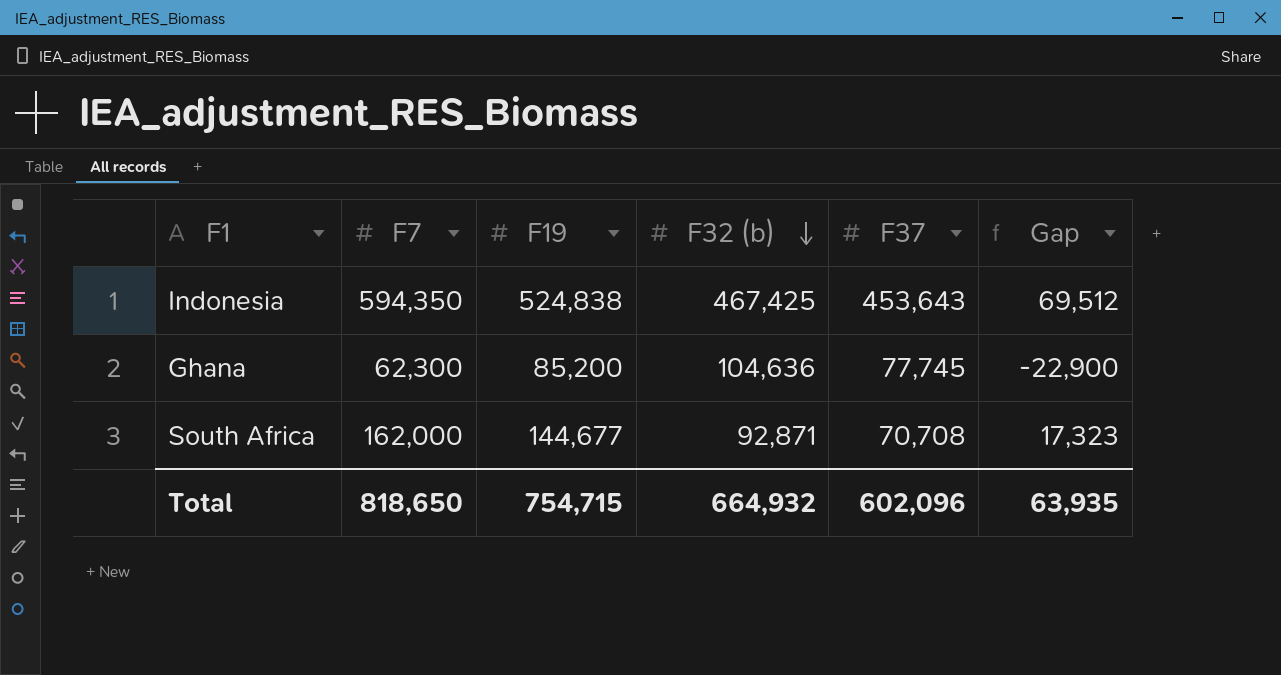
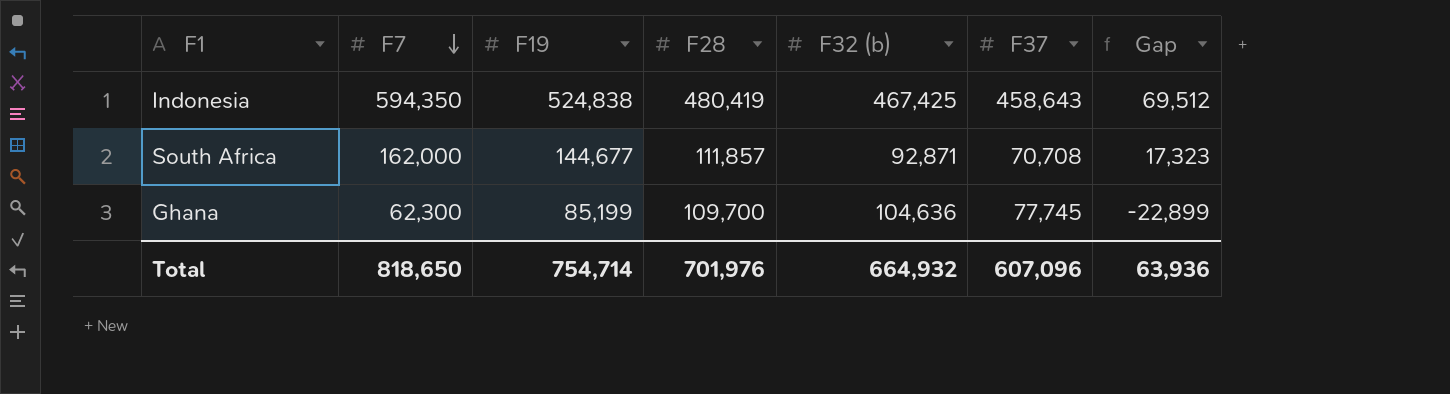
row order: F32 (b) descending -> F7 descending
column F28 | position: none -> 4
Indonesia | F37: 453,643 -> 458,643
Ghana | F19: 85,200 -> 85,199
Ghana | Gap: -22,900 -> -22,899
Total | F19: 754,715 -> 754,714
Total | F37: 602,096 -> 607,096
Total | Gap: 63,935 -> 63,936

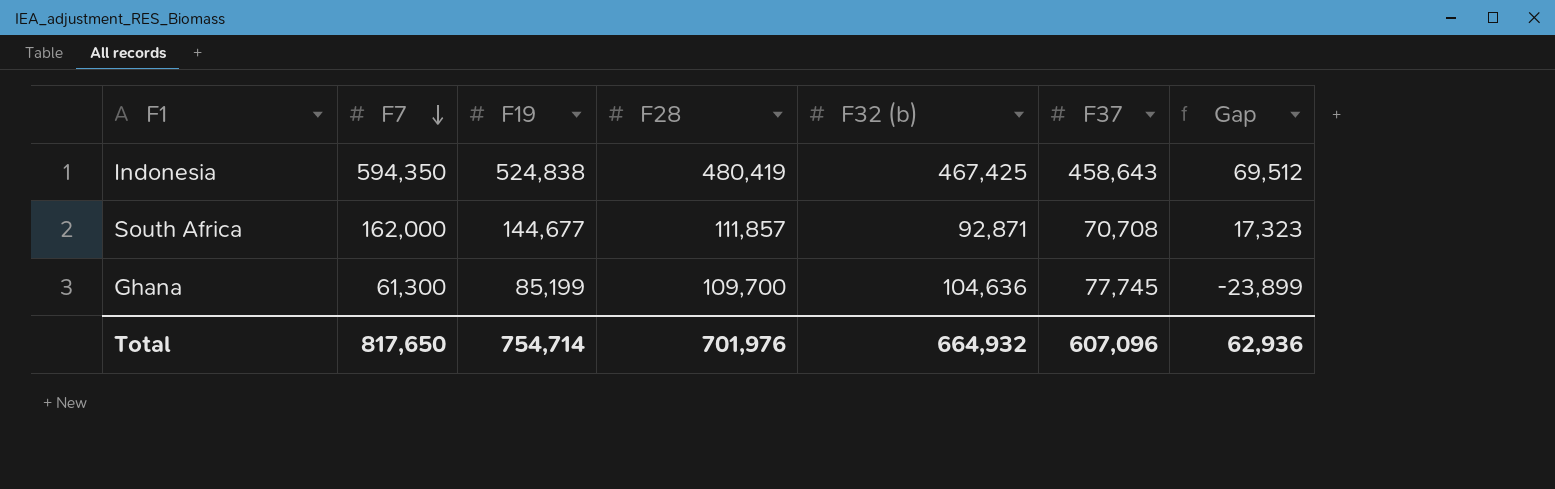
Ghana | F7: 62,300 -> 61,300
Ghana | Gap: -22,899 -> -23,899
Total | F7: 818,650 -> 817,650
Total | Gap: 63,936 -> 62,936

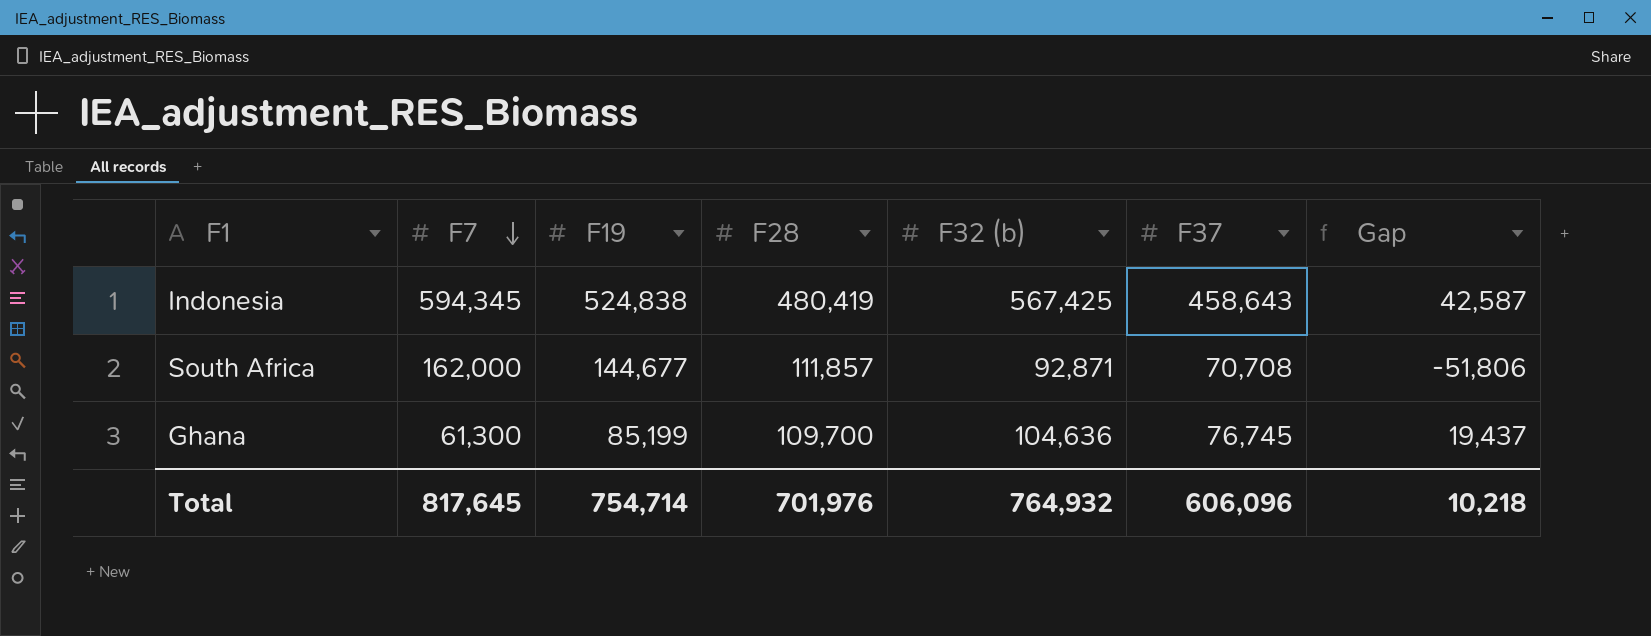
column Gap | formula: [F7] - [F19] -> [F32 (b)] - [F19]
Indonesia | F7: 594,350 -> 594,345
Indonesia | F32 (b): 467,425 -> 567,425
Ghana | F37: 77,745 -> 76,745
Total | F7: 817,650 -> 817,645
Total | F32 (b): 664,932 -> 764,932
Total | F37: 607,096 -> 606,096
Total | Gap: 62,936 -> 10,218

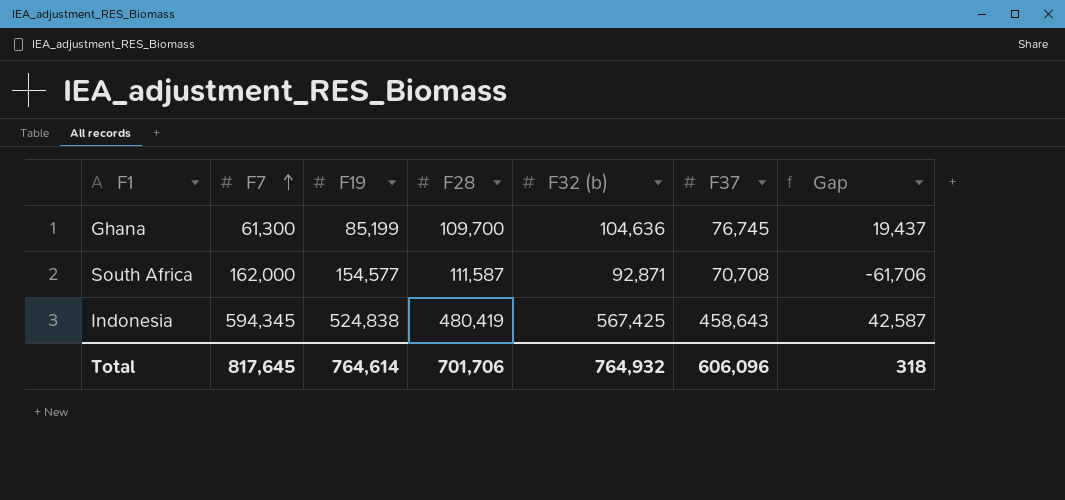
row order: F7 descending -> F7 ascending
South Africa | F19: 144,677 -> 154,577
South Africa | F28: 111,857 -> 111,587
South Africa | Gap: -51,806 -> -61,706
Total | F19: 754,714 -> 764,614
Total | F28: 701,976 -> 701,706
Total | Gap: 10,218 -> 318

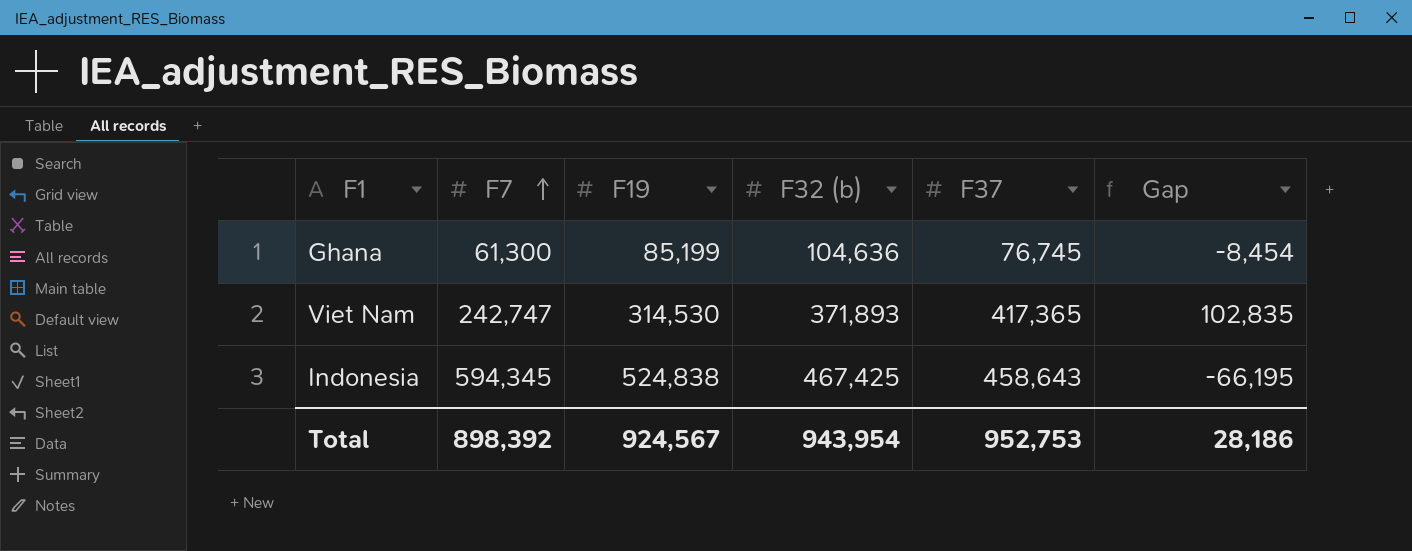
column F28 | position: 4 -> none
column Gap | formula: [F32 (b)] - [F19] -> [F37] - [F19]
row South Africa: 162,000 | 154,577 | 111,587 | 92,871 | 70,708 | -61,706 -> none
row Viet Nam: none -> 242,747 | 314,530 | 371,893 | 417,365 | 102,835
Indonesia | F32 (b): 567,425 -> 467,425
Total | F7: 817,645 -> 898,392
Total | F19: 764,614 -> 924,567
Total | F32 (b): 764,932 -> 943,954
Total | F37: 606,096 -> 952,753
Total | Gap: 318 -> 28,186

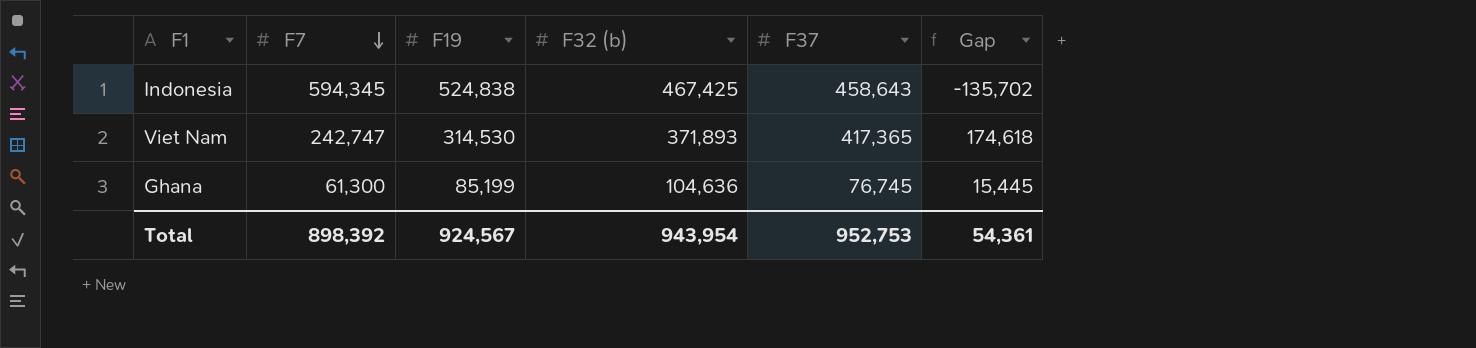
row order: F7 ascending -> F7 descending
column Gap | formula: [F37] - [F19] -> [F37] - [F7]
Total | Gap: 28,186 -> 54,361

